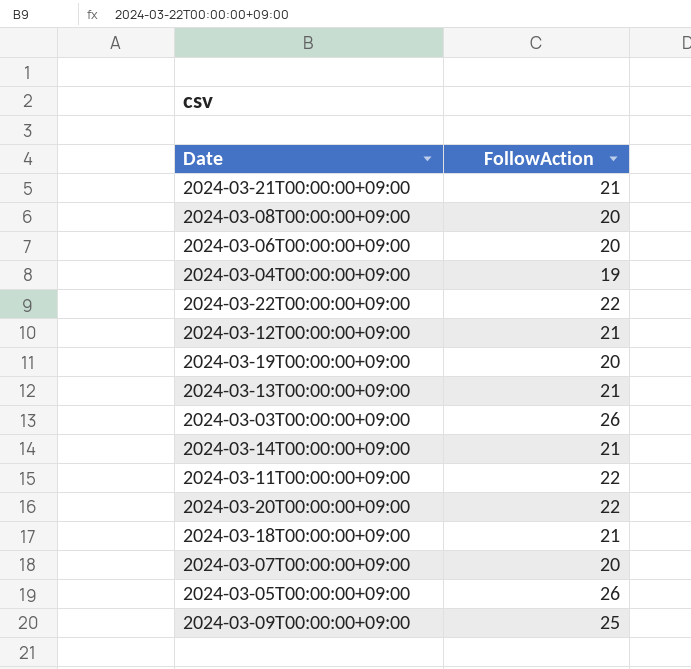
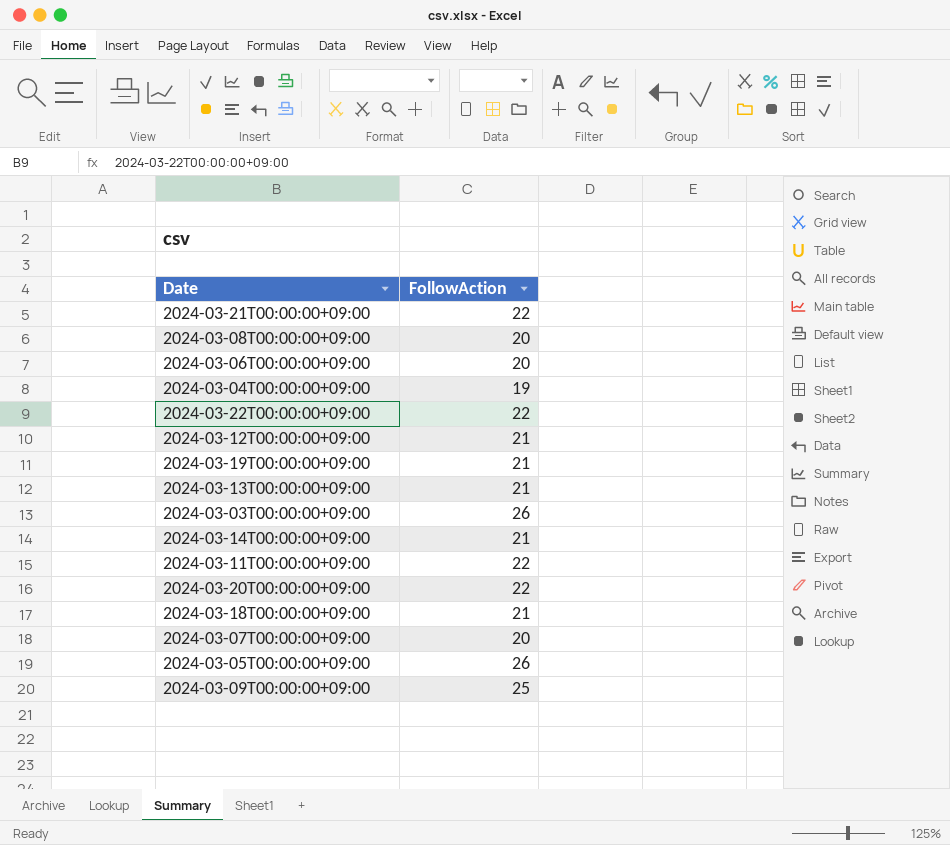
2024-03-21T00:00:00+09:00 | FollowAction: 21 -> 22
2024-03-19T00:00:00+09:00 | FollowAction: 20 -> 21

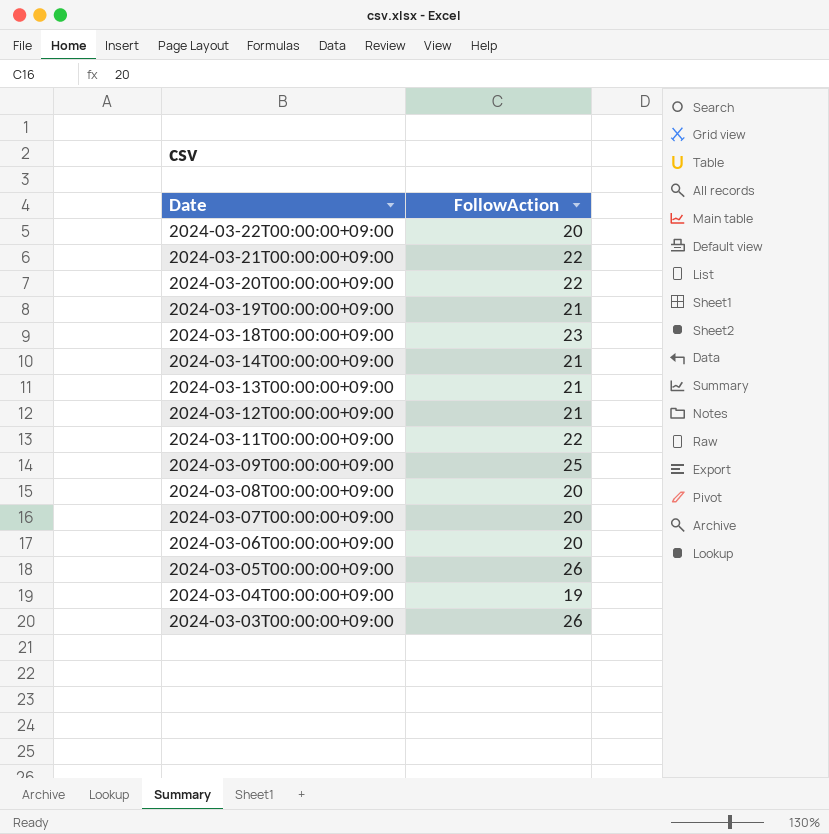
row order: none -> Date descending
2024-03-22T00:00:00+09:00 | FollowAction: 22 -> 20
2024-03-18T00:00:00+09:00 | FollowAction: 21 -> 23

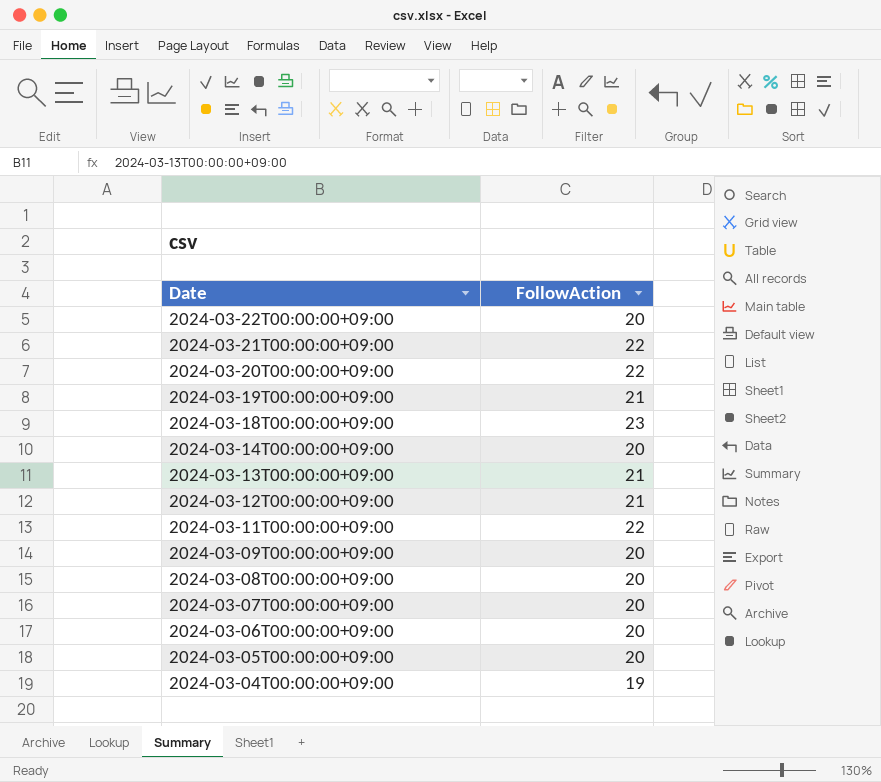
row 2024-03-03T00:00:00+09:00: 26 -> none
2024-03-14T00:00:00+09:00 | FollowAction: 21 -> 20
2024-03-09T00:00:00+09:00 | FollowAction: 25 -> 20
2024-03-05T00:00:00+09:00 | FollowAction: 26 -> 20

